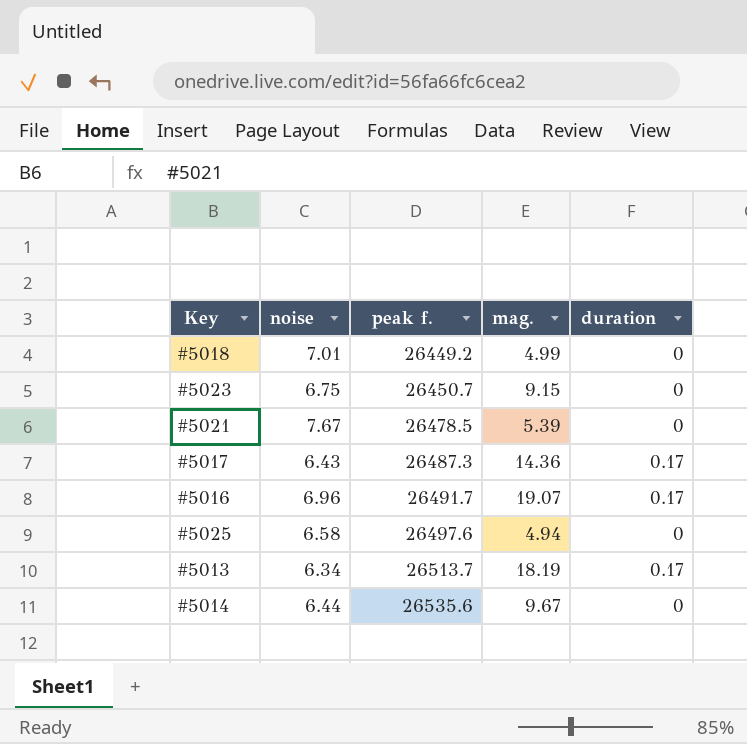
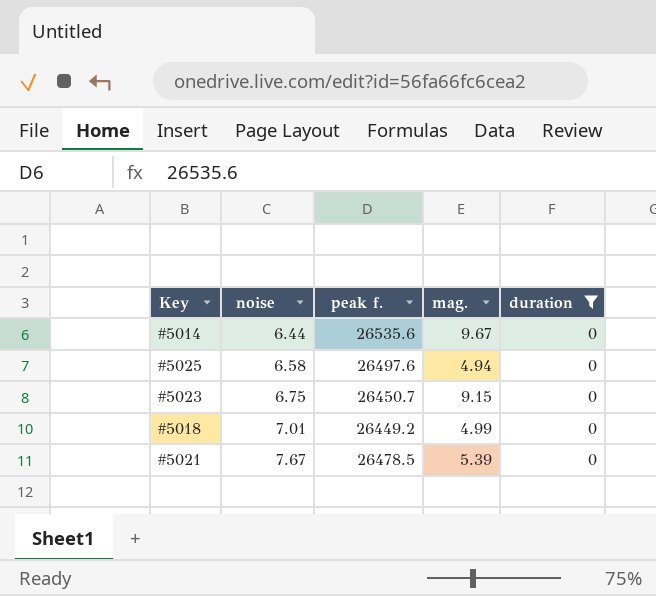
filter: none -> duration = 0
row order: peak f. ascending -> noise ascending

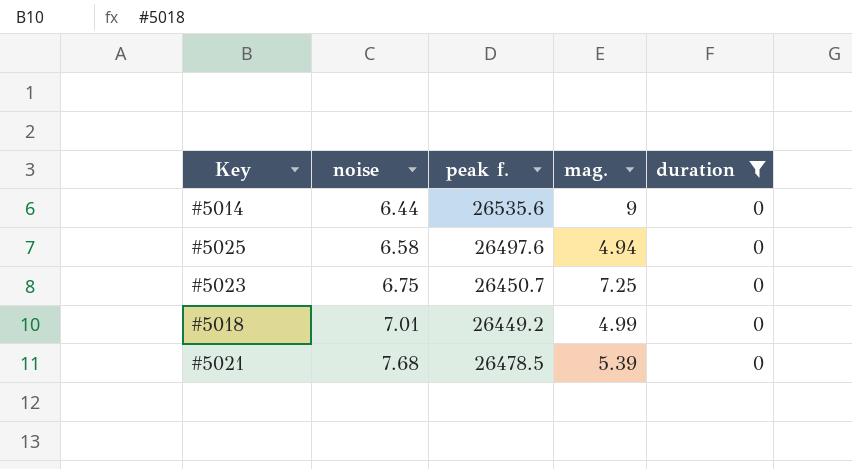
#5014 | mag.: 9.67 -> 9
#5023 | mag.: 9.15 -> 7.25
#5021 | noise: 7.67 -> 7.68

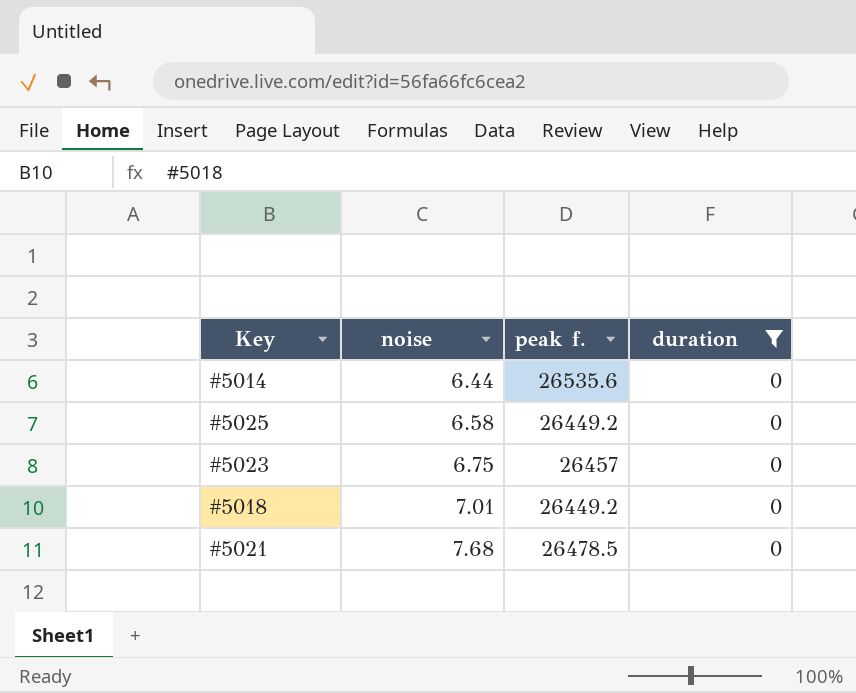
column mag. | position: 4 -> none
#5025 | peak f.: 26497.6 -> 26449.2
#5023 | peak f.: 26450.7 -> 26457

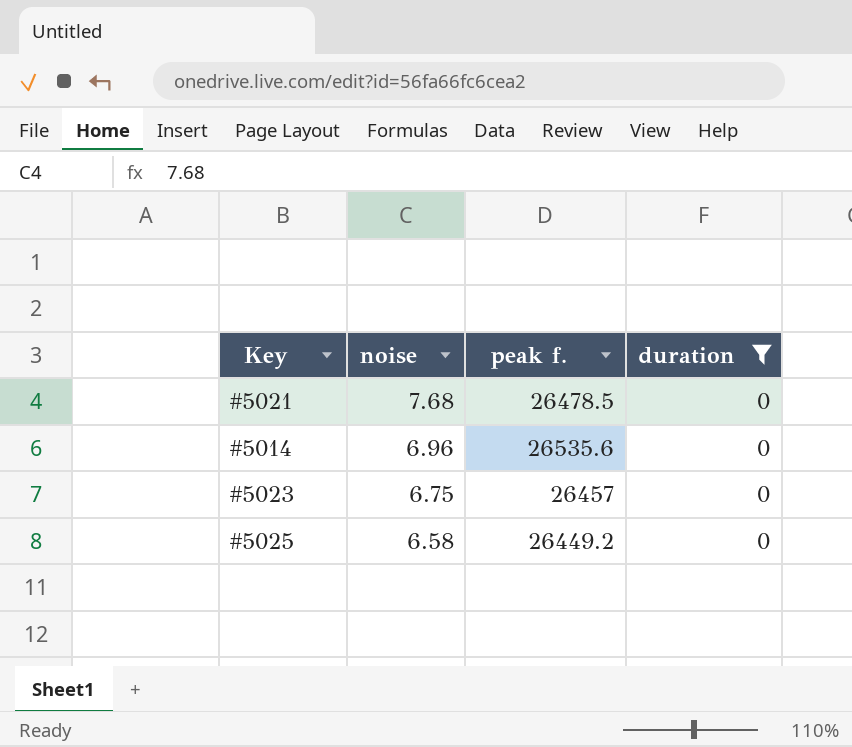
row order: noise ascending -> noise descending
row #5018: 7.01 | 26449.2 | 0 -> none
#5014 | noise: 6.44 -> 6.96

